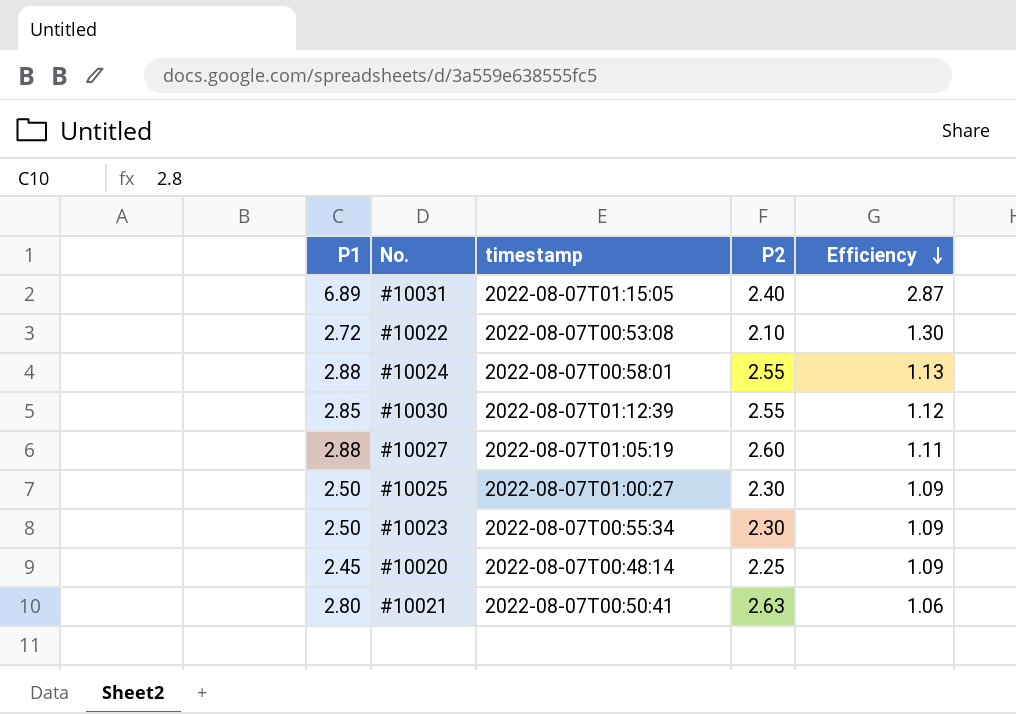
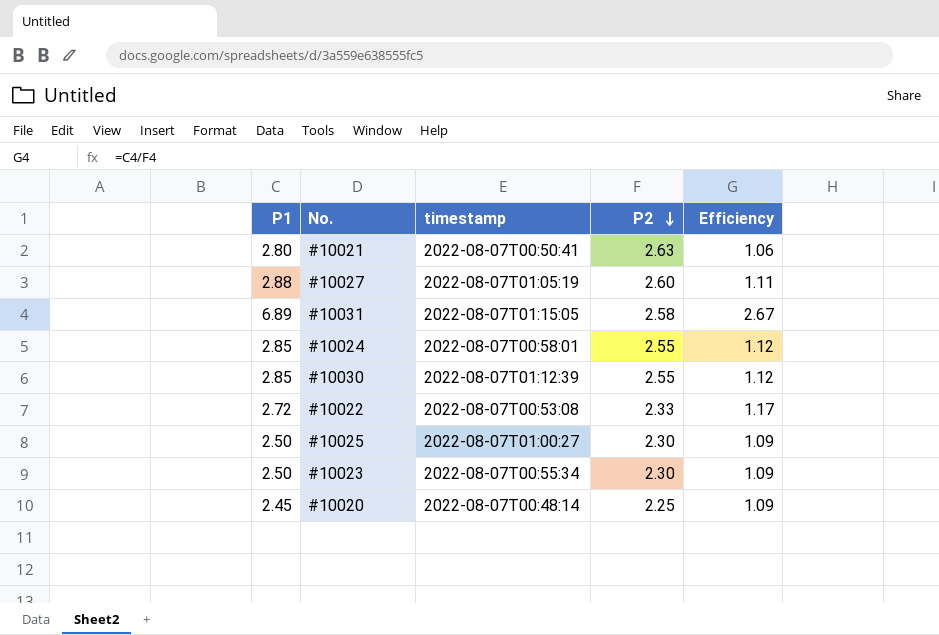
row order: Efficiency descending -> P2 descending
#10031 | P2: 2.40 -> 2.58
#10031 | Efficiency: 2.87 -> 2.67
#10024 | P1: 2.88 -> 2.85
#10024 | Efficiency: 1.13 -> 1.12
#10022 | P2: 2.10 -> 2.33
#10022 | Efficiency: 1.30 -> 1.17

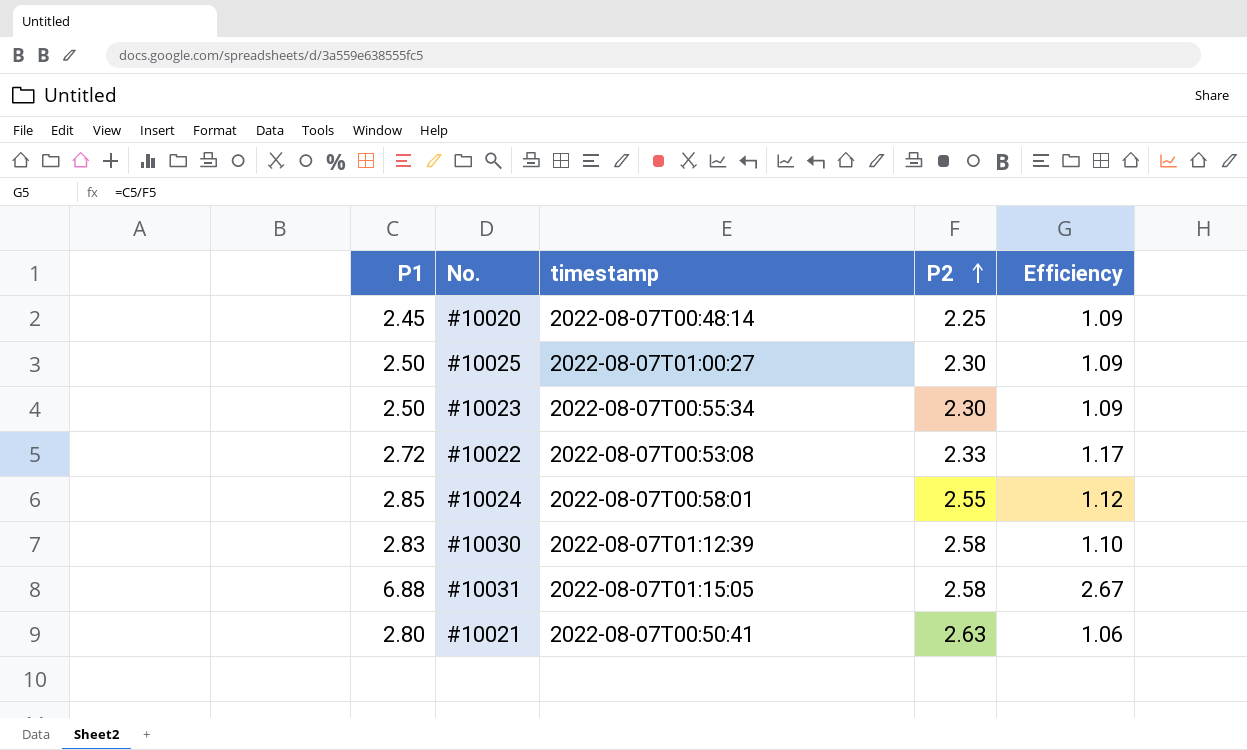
row order: P2 descending -> P2 ascending
row #10027: 2.88 | 2022-08-07T01:05:19 | 2.60 | 1.11 -> none
#10030 | P1: 2.85 -> 2.83
#10030 | P2: 2.55 -> 2.58
#10030 | Efficiency: 1.12 -> 1.10
#10031 | P1: 6.89 -> 6.88

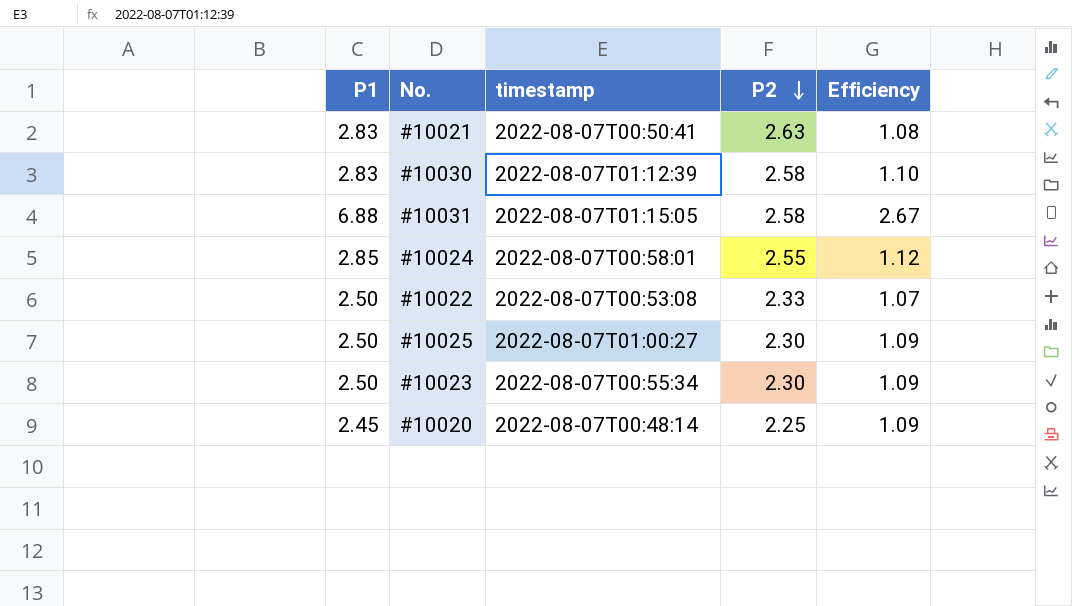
row order: P2 ascending -> P2 descending
#10021 | P1: 2.80 -> 2.83
#10021 | Efficiency: 1.06 -> 1.08
#10022 | P1: 2.72 -> 2.50
#10022 | Efficiency: 1.17 -> 1.07

